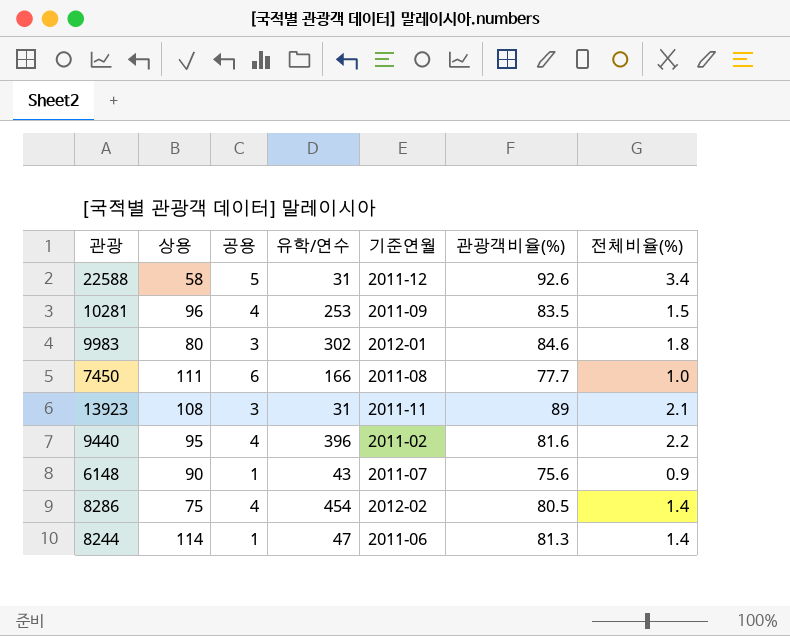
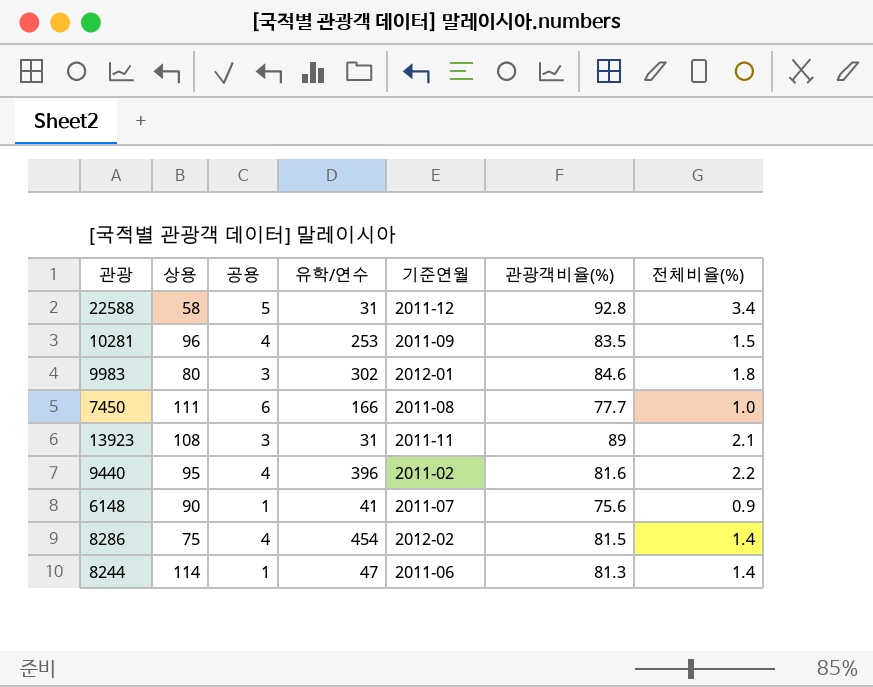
22588 | 관광객비율(%): 92.6 -> 92.8
6148 | 유학/연수: 43 -> 41
8286 | 관광객비율(%): 80.5 -> 81.5

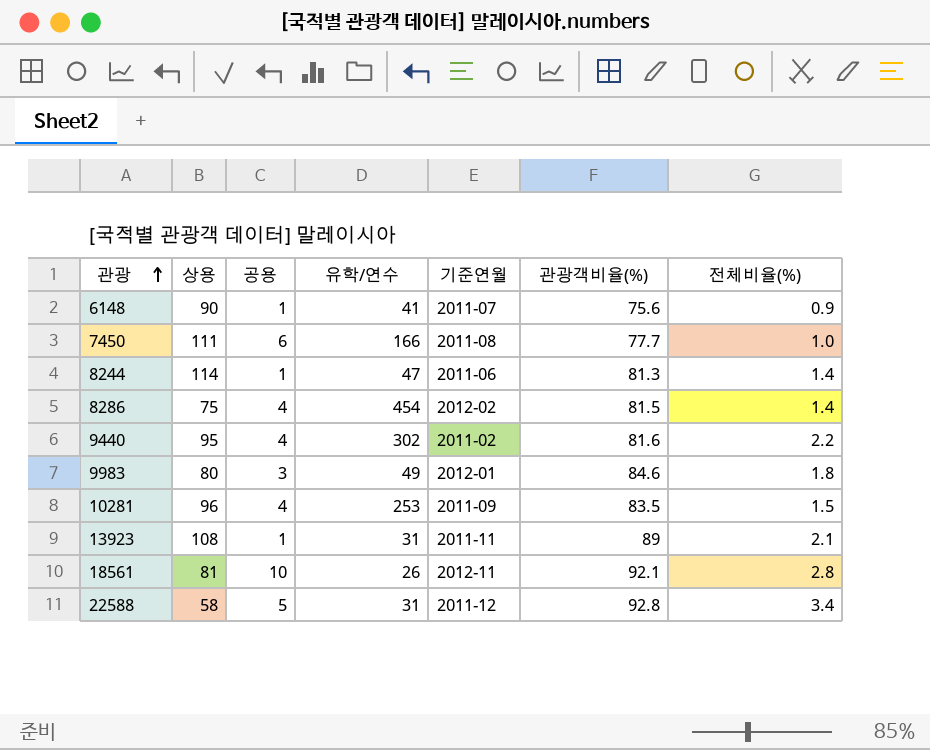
row order: none -> 관광 ascending
9440 | 유학/연수: 396 -> 302
9983 | 유학/연수: 302 -> 49
13923 | 공용: 3 -> 1
row 18561: none -> 81 | 10 | 26 | 2012-11 | 92.1 | 2.8

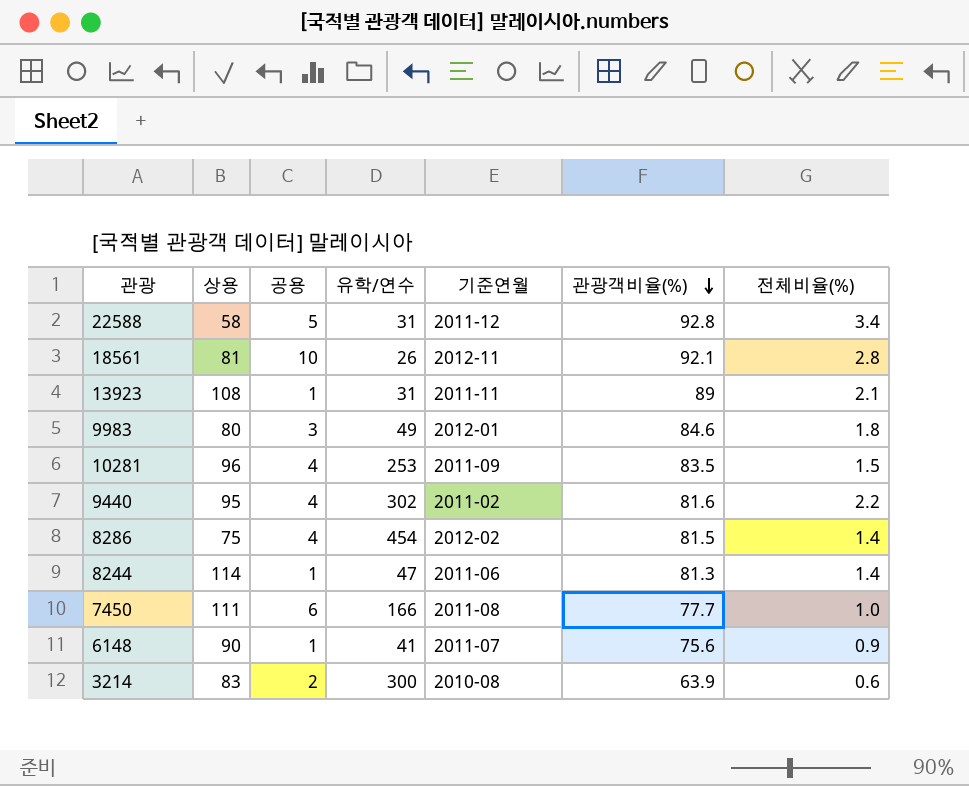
row order: 관광 ascending -> 관광객비율(%) descending
row 3214: none -> 83 | 2 | 300 | 2010-08 | 63.9 | 0.6

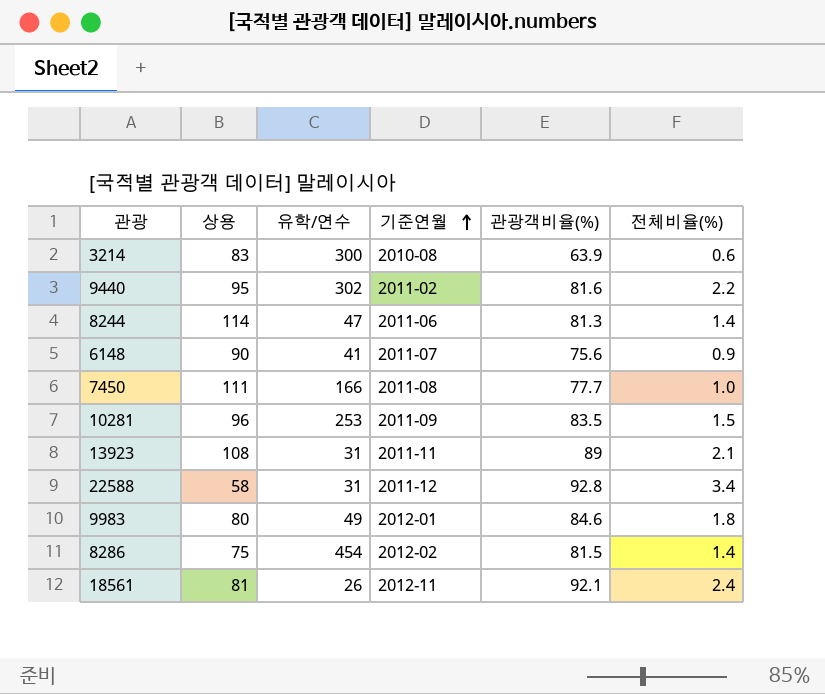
row order: 관광객비율(%) descending -> 기준연월 ascending
column 공용 | position: 3 -> none
18561 | 전체비율(%): 2.8 -> 2.4

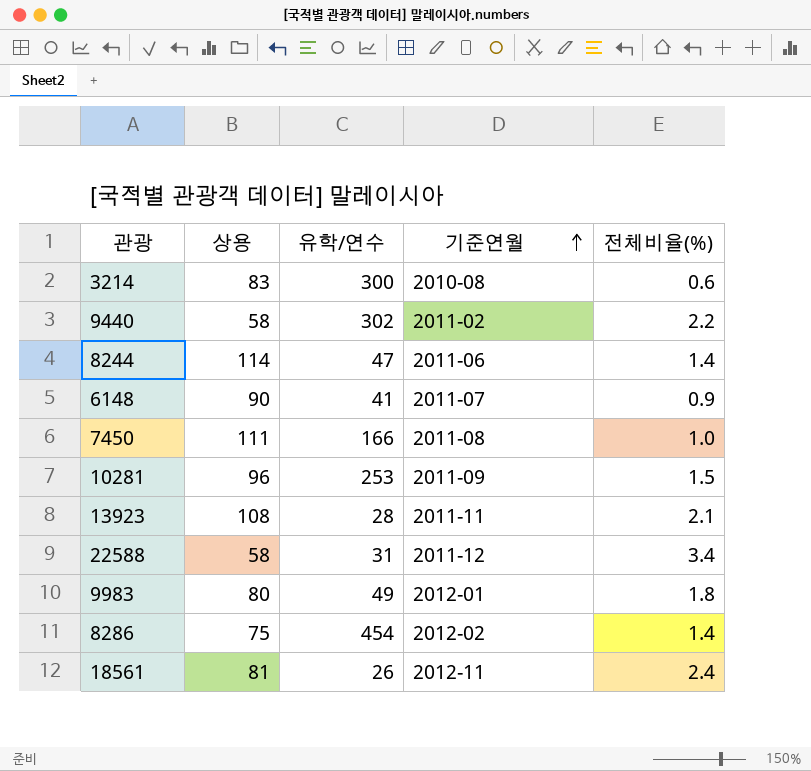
column 관광객비율(%) | position: 5 -> none
9440 | 상용: 95 -> 58
13923 | 유학/연수: 31 -> 28

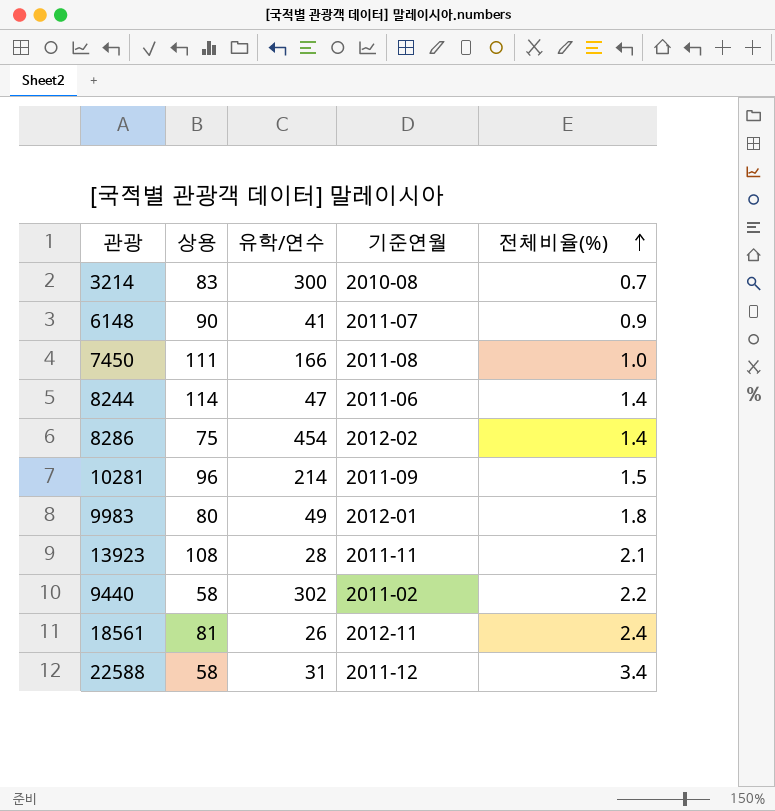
row order: 기준연월 ascending -> 전체비율(%) ascending
3214 | 전체비율(%): 0.6 -> 0.7
10281 | 유학/연수: 253 -> 214

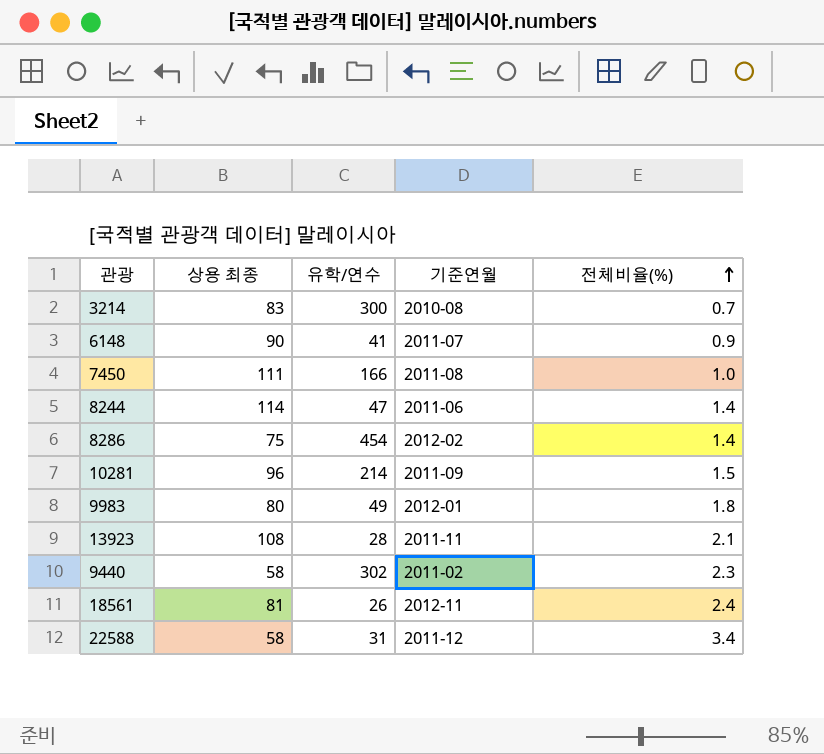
column name: 상용 -> 상용 최종
9440 | 전체비율(%): 2.2 -> 2.3

